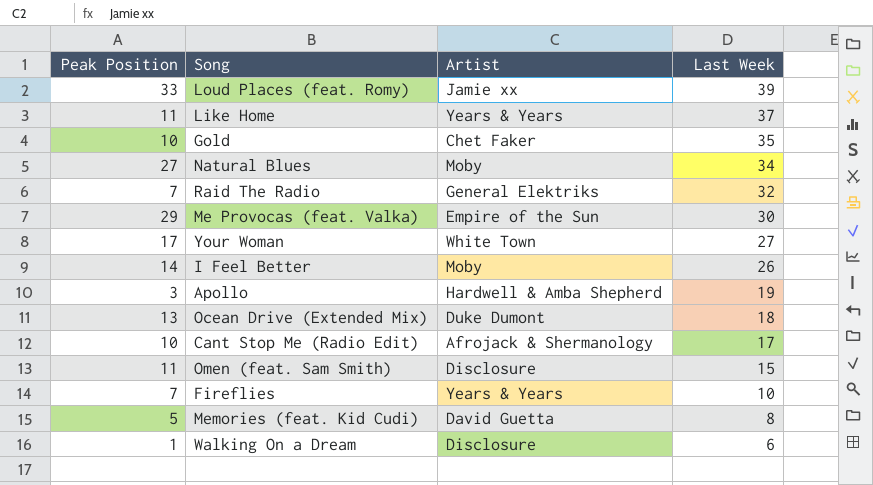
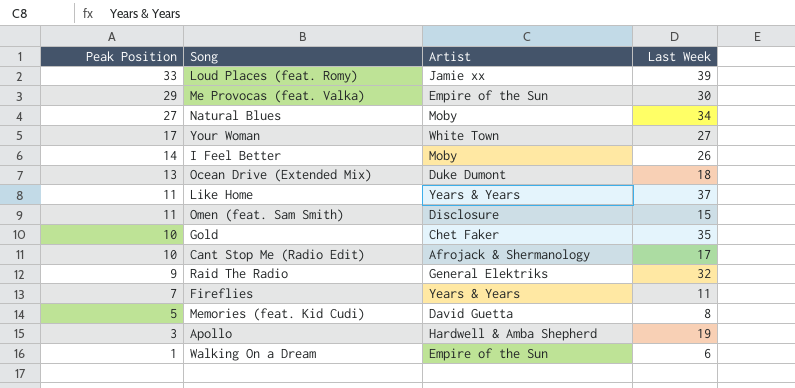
row order: Last Week descending -> Peak Position descending
Raid The Radio | Peak Position: 7 -> 9
Fireflies | Last Week: 10 -> 11
Walking On a Dream | Artist: Disclosure -> Empire of the Sun

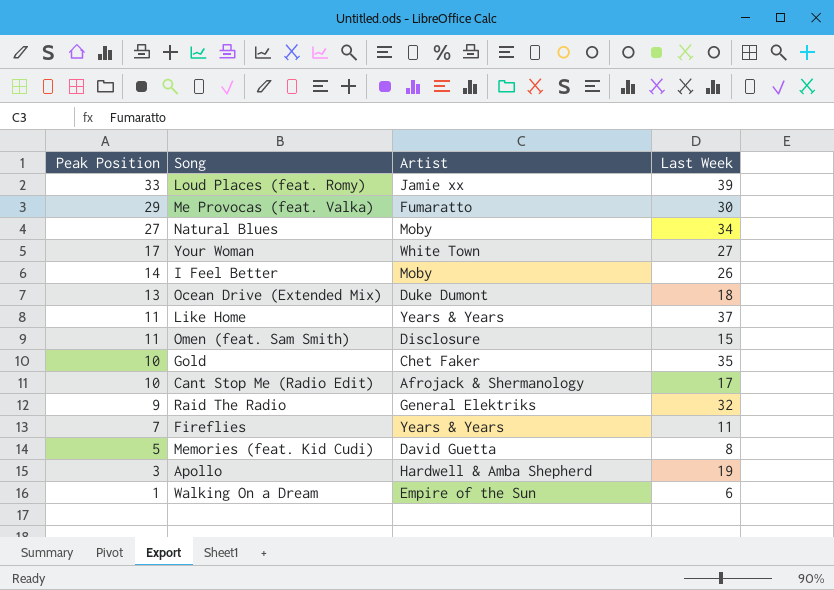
Me Provocas (feat. Valka) | Artist: Empire of the Sun -> Fumaratto

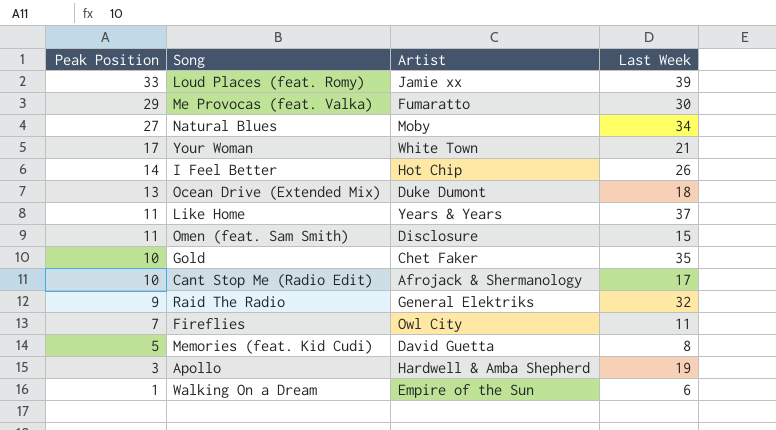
Your Woman | Last Week: 27 -> 21
I Feel Better | Artist: Moby -> Hot Chip
Fireflies | Artist: Years & Years -> Owl City

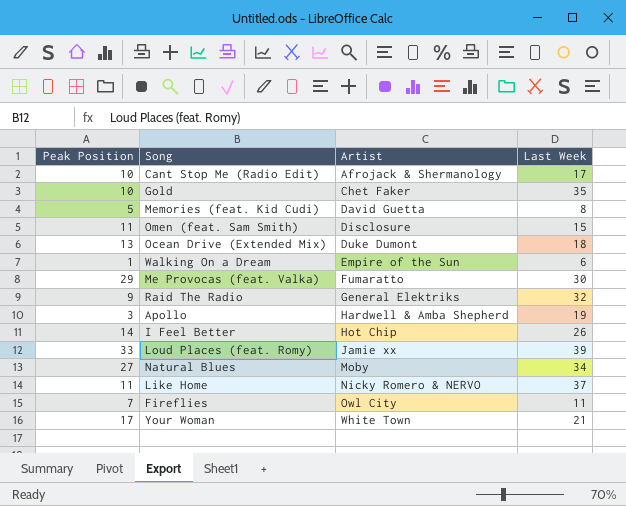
row order: Peak Position descending -> Artist ascending
Like Home | Artist: Years & Years -> Nicky Romero & NERVO

